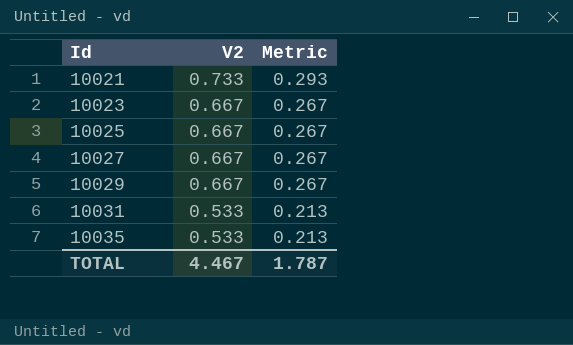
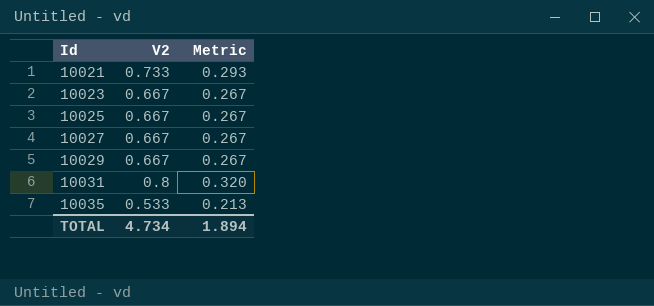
10031 | V2: 0.533 -> 0.8
10031 | Metric: 0.213 -> 0.320
TOTAL | V2: 4.467 -> 4.734
TOTAL | Metric: 1.787 -> 1.894

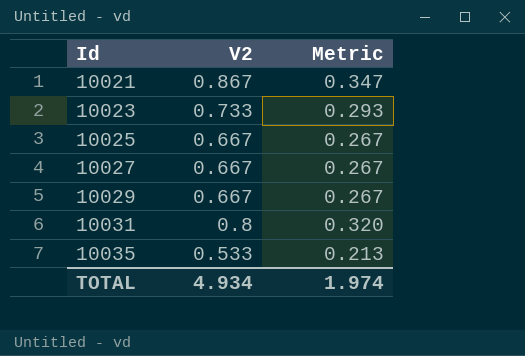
10021 | V2: 0.733 -> 0.867
10021 | Metric: 0.293 -> 0.347
10023 | V2: 0.667 -> 0.733
10023 | Metric: 0.267 -> 0.293
TOTAL | V2: 4.734 -> 4.934
TOTAL | Metric: 1.894 -> 1.974

